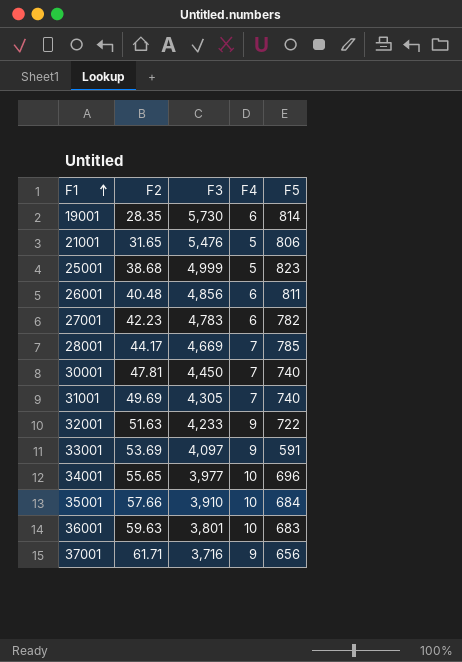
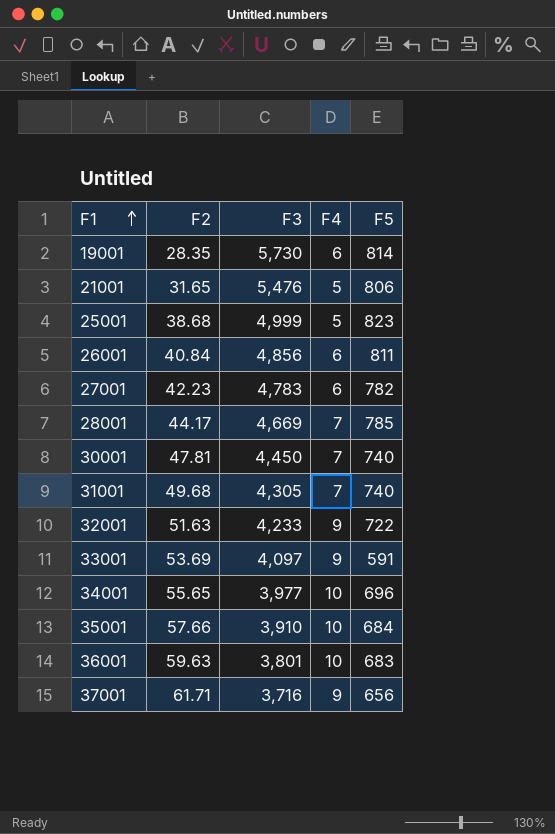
26001 | F2: 40.48 -> 40.84
31001 | F2: 49.69 -> 49.68

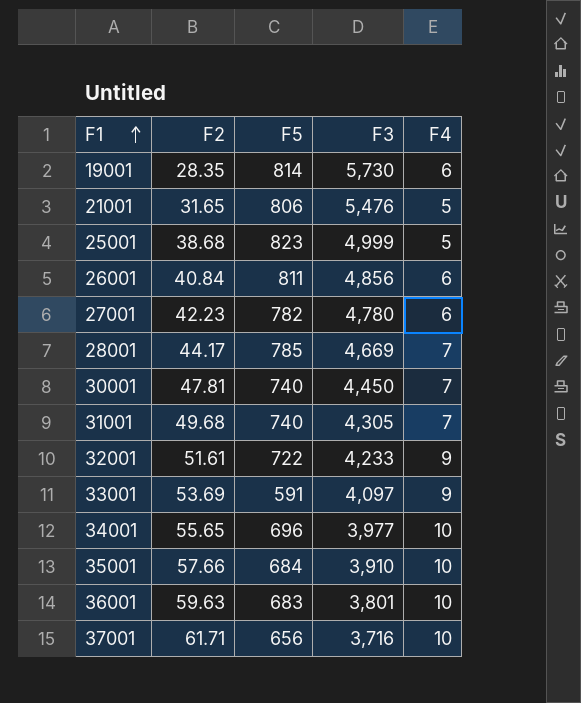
column F5 | position: 5 -> 3
27001 | F3: 4,783 -> 4,780
32001 | F2: 51.63 -> 51.61
37001 | F4: 9 -> 10

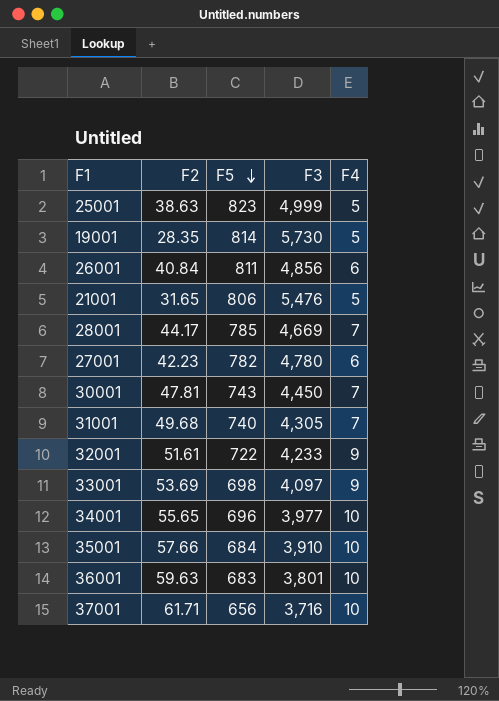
row order: F1 ascending -> F5 descending
25001 | F2: 38.68 -> 38.63
19001 | F4: 6 -> 5
30001 | F5: 740 -> 743
33001 | F5: 591 -> 698

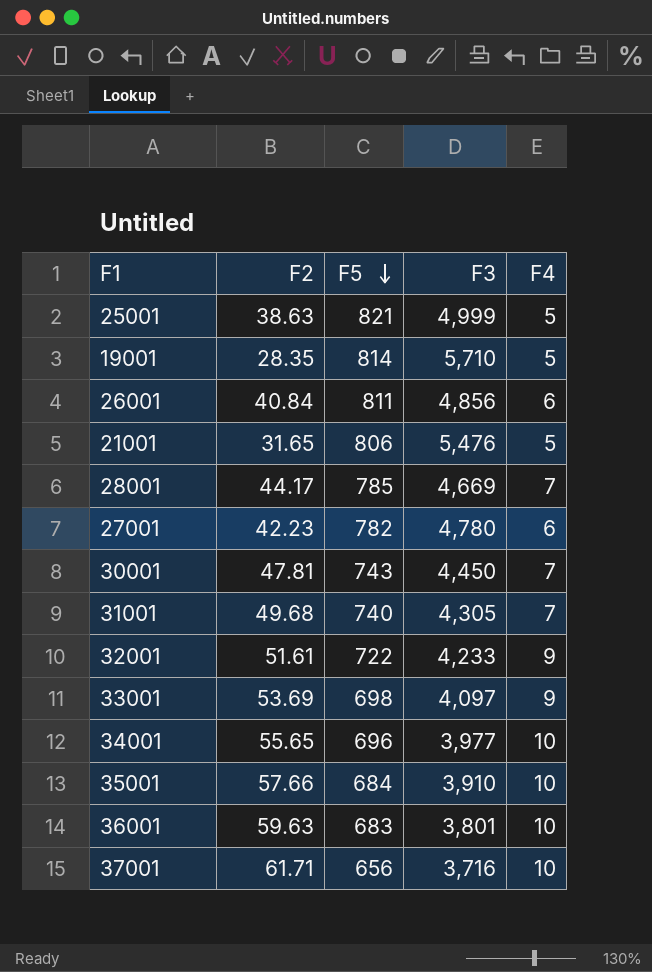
25001 | F5: 823 -> 821
19001 | F3: 5,730 -> 5,710

